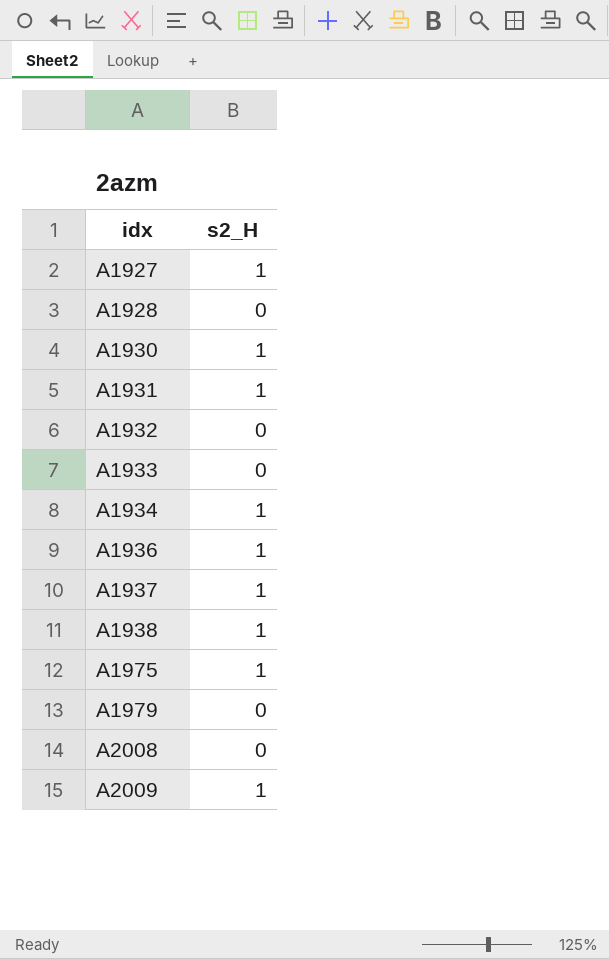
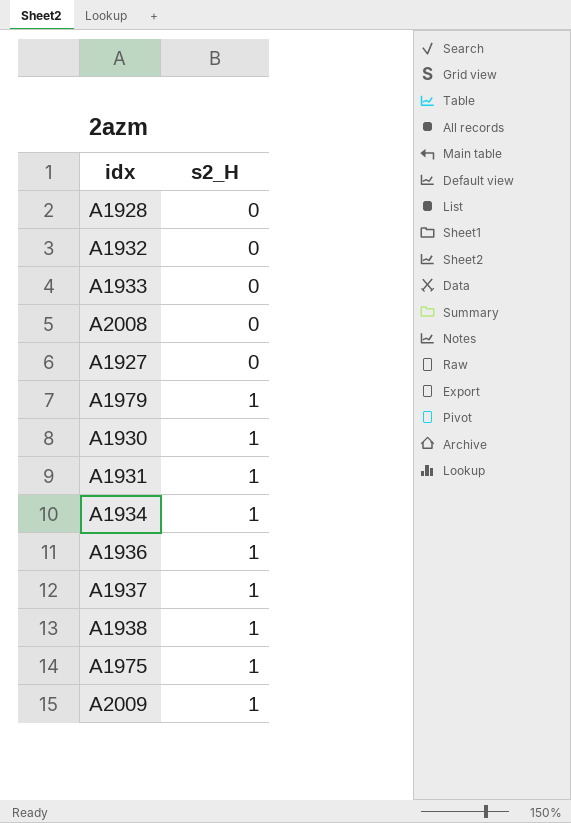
row order: idx ascending -> s2_H ascending
A1927 | s2_H: 1 -> 0
A1979 | s2_H: 0 -> 1

